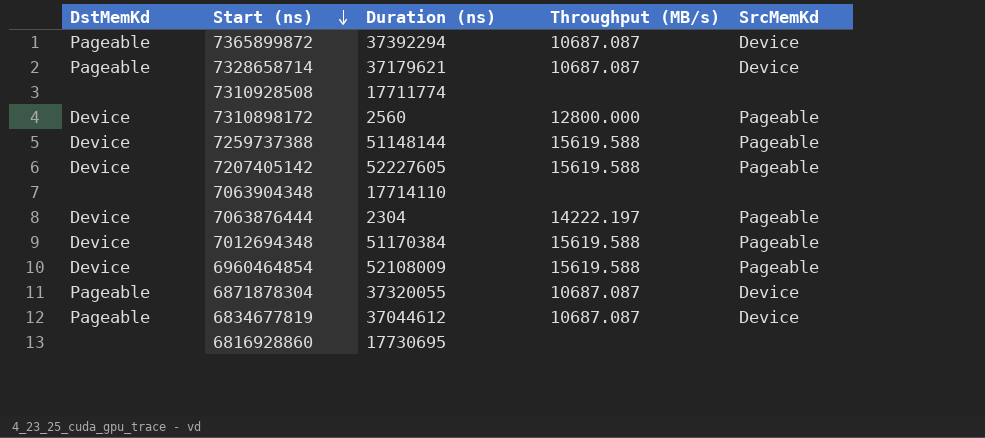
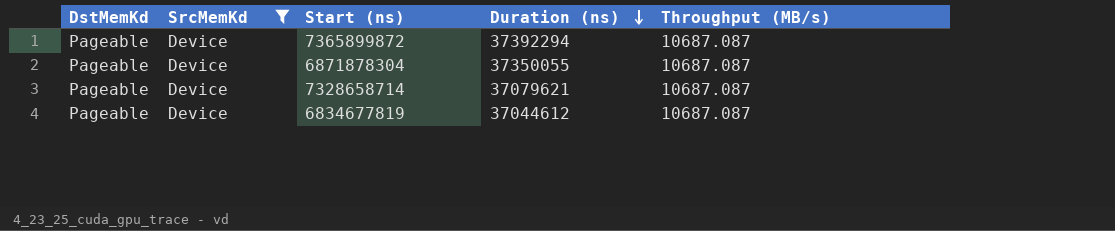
filter: none -> SrcMemKd = Device
row order: Start (ns) descending -> Duration (ns) descending
column SrcMemKd | position: 5 -> 2
6871878304 | Duration (ns): 37320055 -> 37350055
7328658714 | Duration (ns): 37179621 -> 37079621

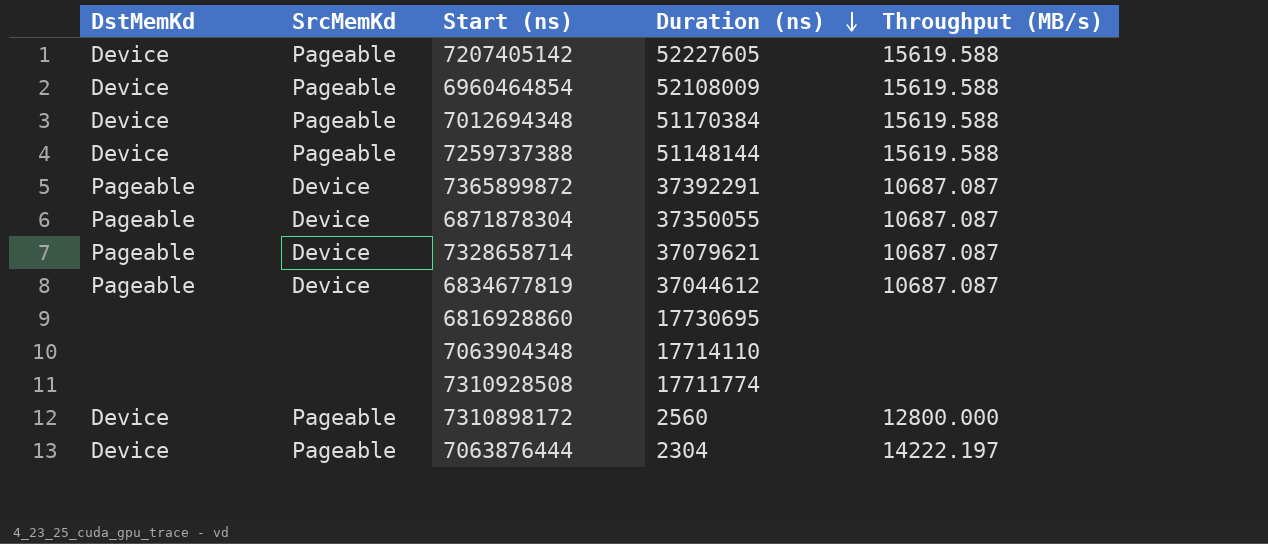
filter: SrcMemKd = Device -> none
7365899872 | Duration (ns): 37392294 -> 37392291

